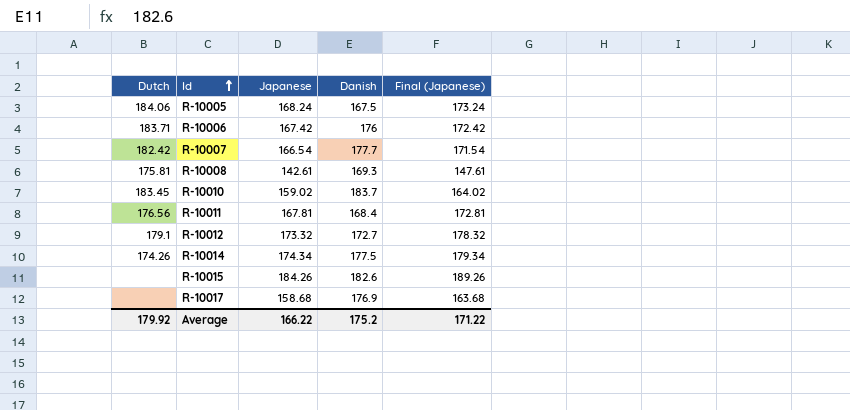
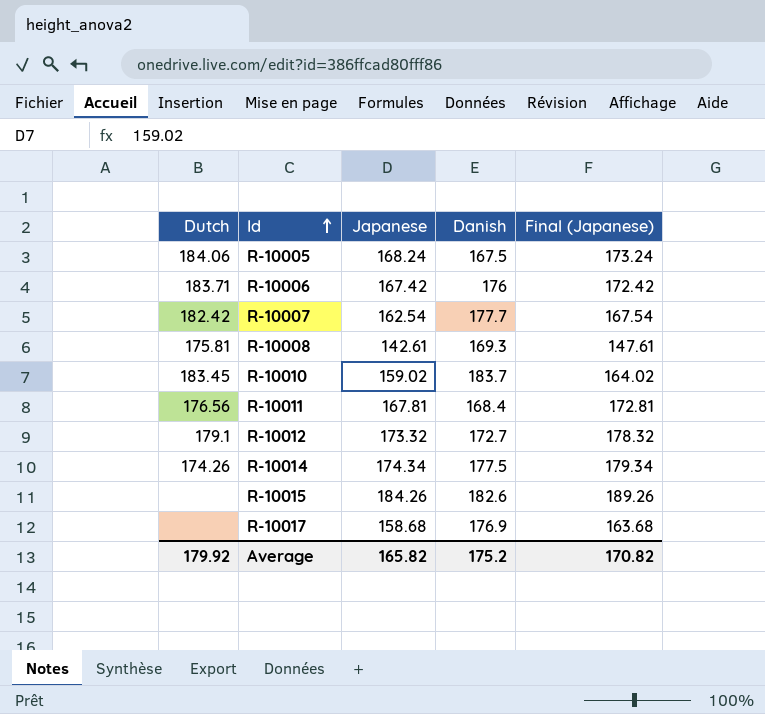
R-10007 | Japanese: 166.54 -> 162.54
R-10007 | Final (Japanese): 171.54 -> 167.54
Average | Japanese: 166.22 -> 165.82
Average | Final (Japanese): 171.22 -> 170.82

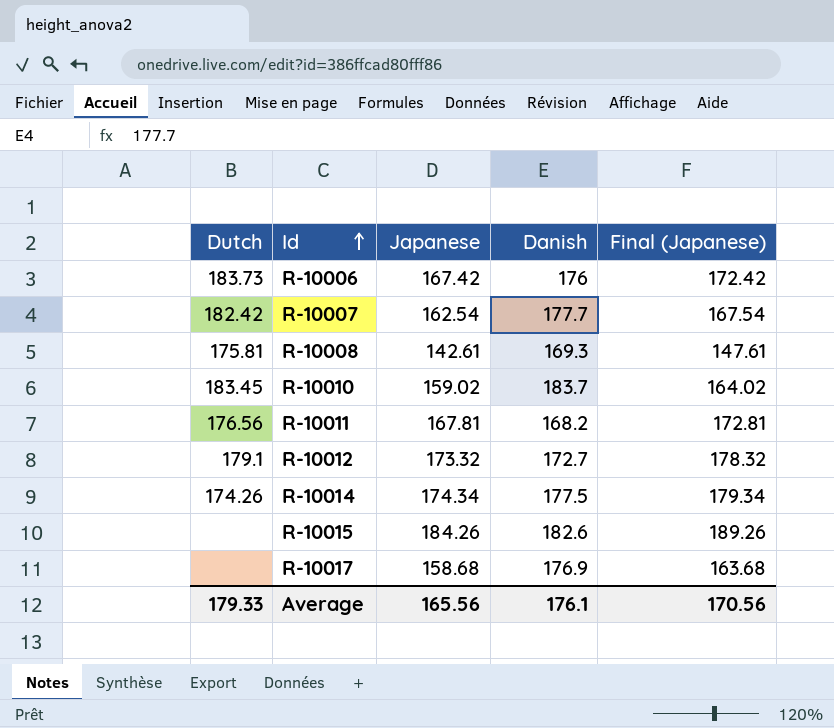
row R-10005: 184.06 | 168.24 | 167.5 | 173.24 -> none
R-10006 | Dutch: 183.71 -> 183.73
R-10011 | Danish: 168.4 -> 168.2
Average | Dutch: 179.92 -> 179.33
Average | Japanese: 165.82 -> 165.56
Average | Danish: 175.2 -> 176.1
Average | Final (Japanese): 170.82 -> 170.56

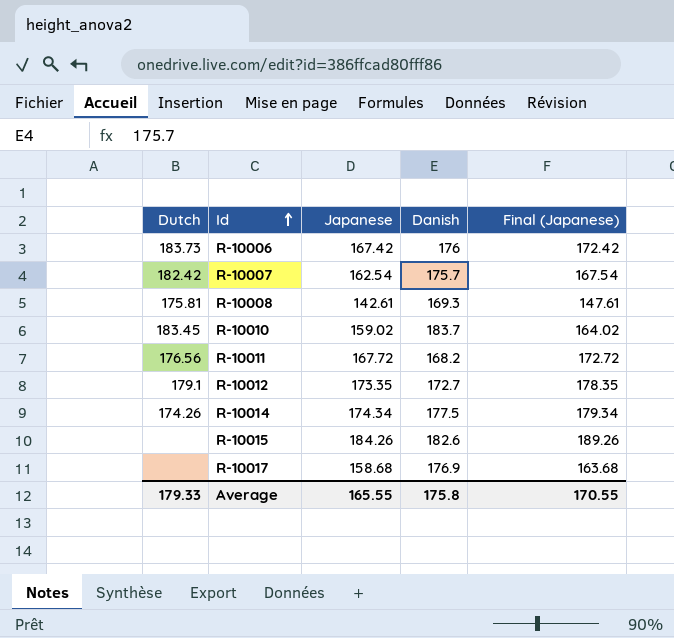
R-10007 | Danish: 177.7 -> 175.7
R-10011 | Japanese: 167.81 -> 167.72
R-10011 | Final (Japanese): 172.81 -> 172.72
R-10012 | Japanese: 173.32 -> 173.35
R-10012 | Final (Japanese): 178.32 -> 178.35
Average | Japanese: 165.56 -> 165.55
Average | Danish: 176.1 -> 175.8
Average | Final (Japanese): 170.56 -> 170.55

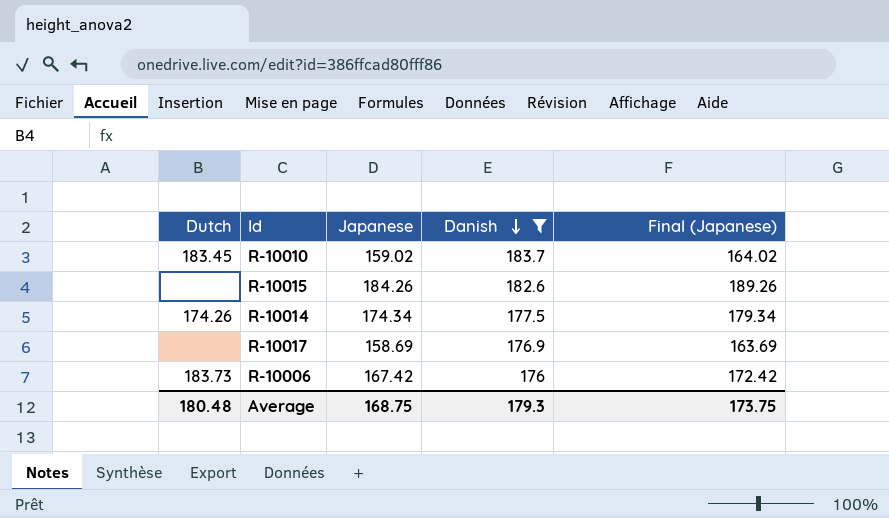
filter: none -> Danish >= 176
row order: Id ascending -> Danish descending
R-10017 | Japanese: 158.68 -> 158.69
R-10017 | Final (Japanese): 163.68 -> 163.69
Average | Dutch: 179.33 -> 180.48
Average | Japanese: 165.55 -> 168.75
Average | Danish: 175.8 -> 179.3
Average | Final (Japanese): 170.55 -> 173.75

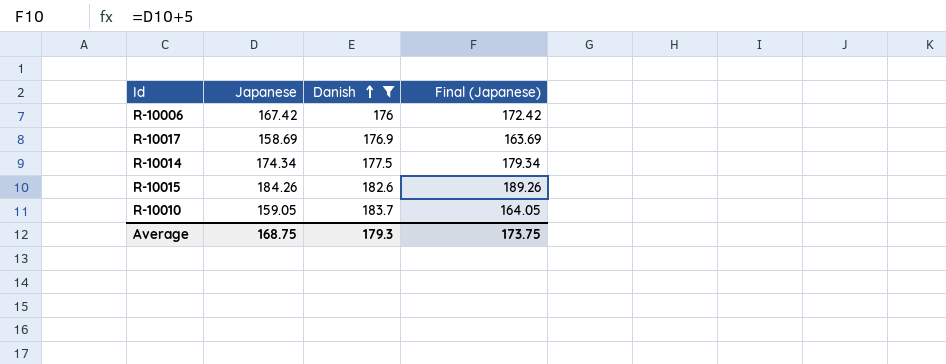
row order: Danish descending -> Danish ascending
column Dutch | position: 1 -> none
R-10010 | Japanese: 159.02 -> 159.05
R-10010 | Final (Japanese): 164.02 -> 164.05

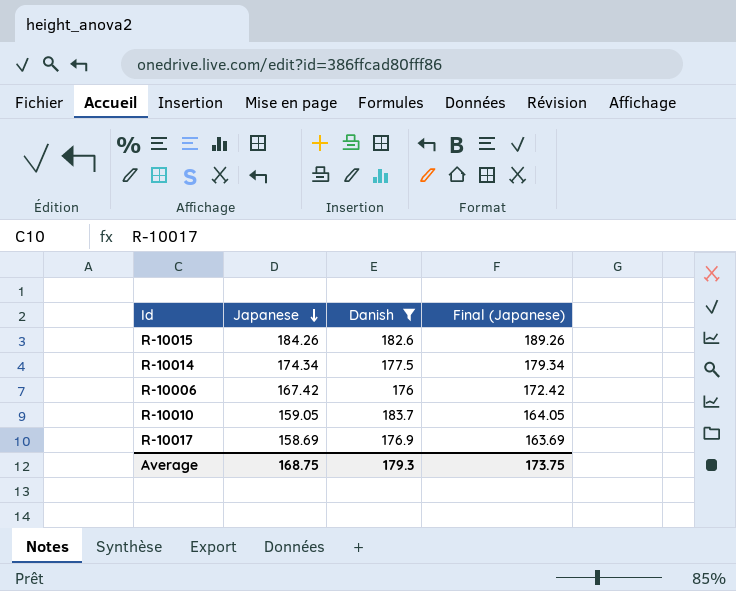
row order: Danish ascending -> Japanese descending

